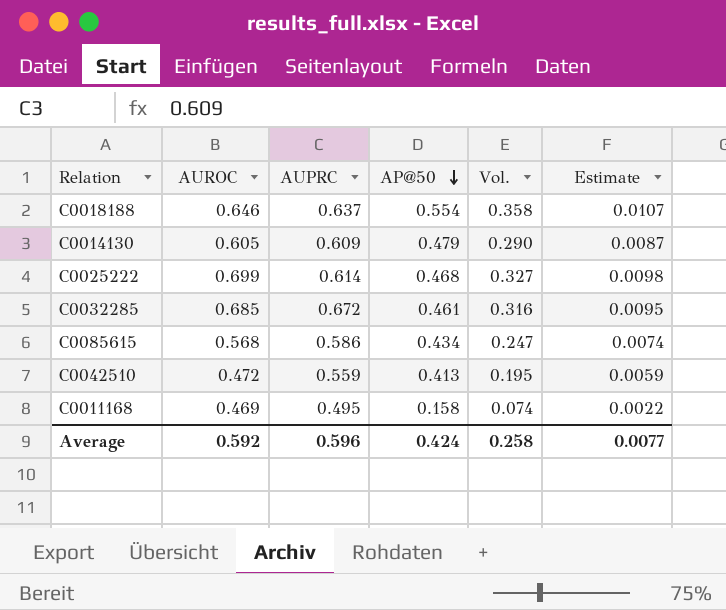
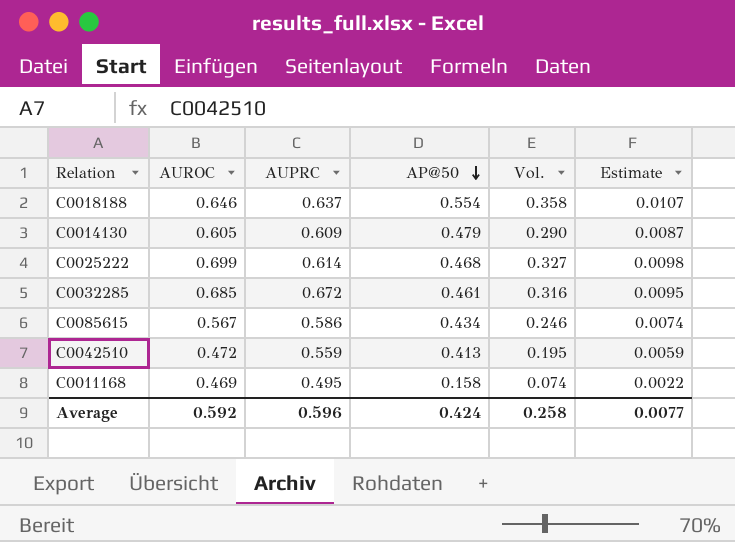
C0085615 | AUROC: 0.568 -> 0.567
C0085615 | Vol.: 0.247 -> 0.246

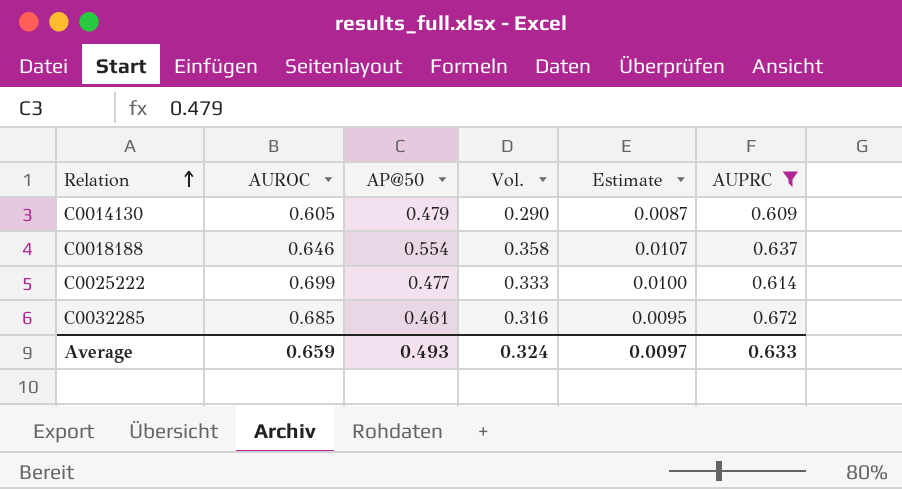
filter: none -> AUPRC >= 0.609
row order: AP@50 descending -> Relation ascending
column AUPRC | position: 3 -> 6
C0025222 | AP@50: 0.468 -> 0.477
C0025222 | Vol.: 0.327 -> 0.333
C0025222 | Estimate: 0.0098 -> 0.0100
Average | AUROC: 0.592 -> 0.659
Average | AP@50: 0.424 -> 0.493
Average | Vol.: 0.258 -> 0.324
Average | Estimate: 0.0077 -> 0.0097
Average | AUPRC: 0.596 -> 0.633

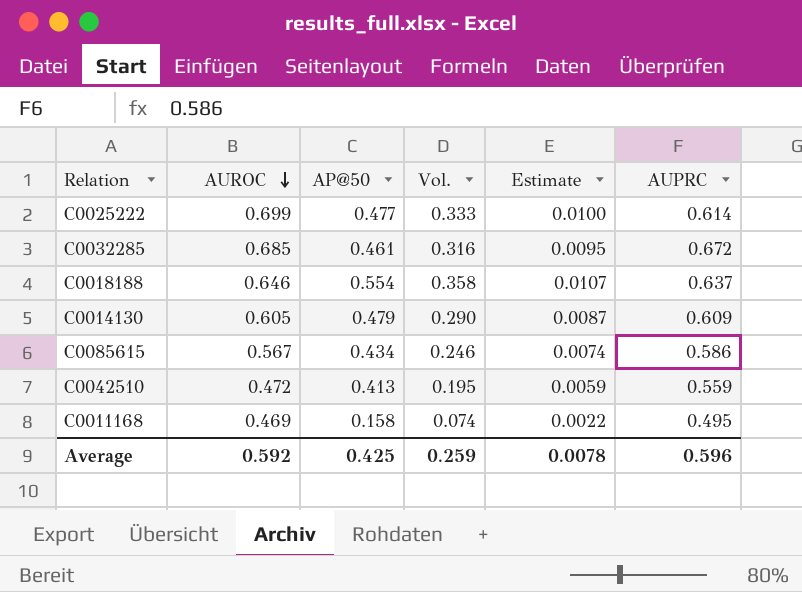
filter: AUPRC >= 0.609 -> none
row order: Relation ascending -> AUROC descending
Average | AUROC: 0.659 -> 0.592
Average | AP@50: 0.493 -> 0.425
Average | Vol.: 0.324 -> 0.259
Average | Estimate: 0.0097 -> 0.0078
Average | AUPRC: 0.633 -> 0.596

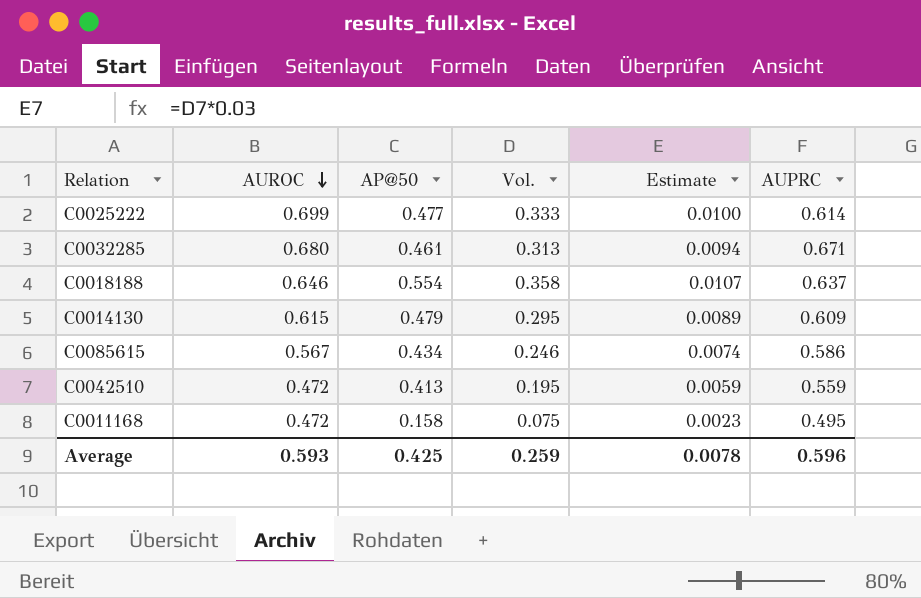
C0032285 | AUROC: 0.685 -> 0.680
C0032285 | Vol.: 0.316 -> 0.313
C0032285 | Estimate: 0.0095 -> 0.0094
C0032285 | AUPRC: 0.672 -> 0.671
C0014130 | AUROC: 0.605 -> 0.615
C0014130 | Vol.: 0.290 -> 0.295
C0014130 | Estimate: 0.0087 -> 0.0089
C0011168 | AUROC: 0.469 -> 0.472
C0011168 | Vol.: 0.074 -> 0.075
C0011168 | Estimate: 0.0022 -> 0.0023
Average | AUROC: 0.592 -> 0.593

